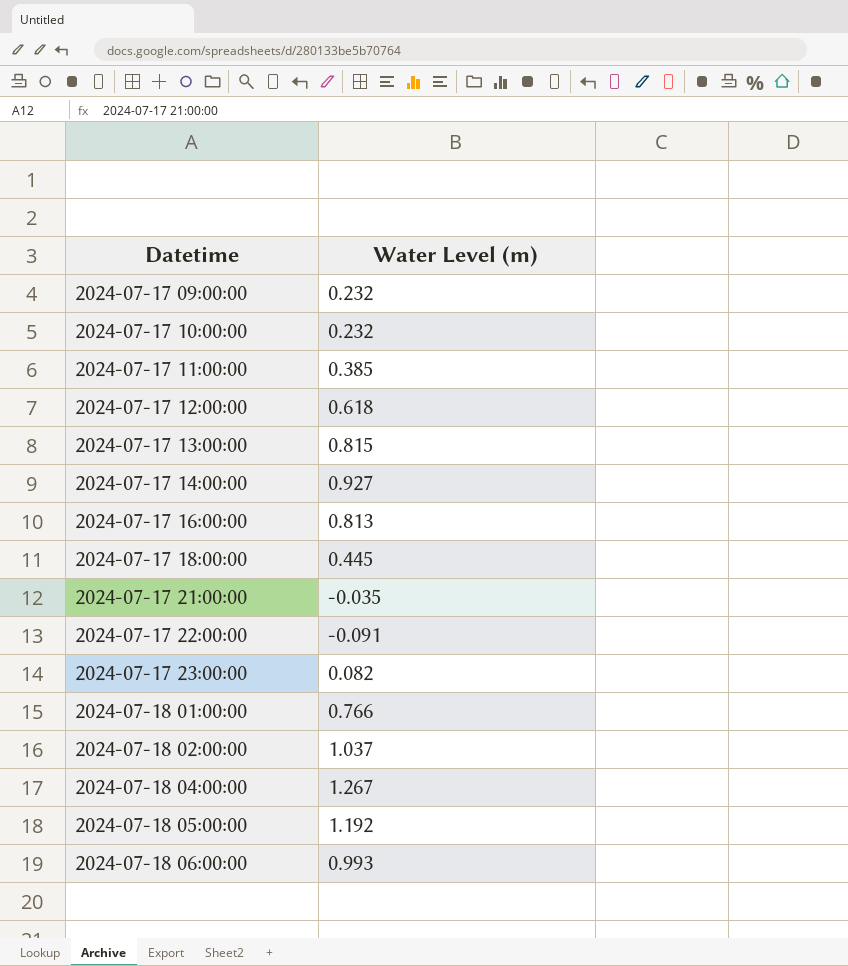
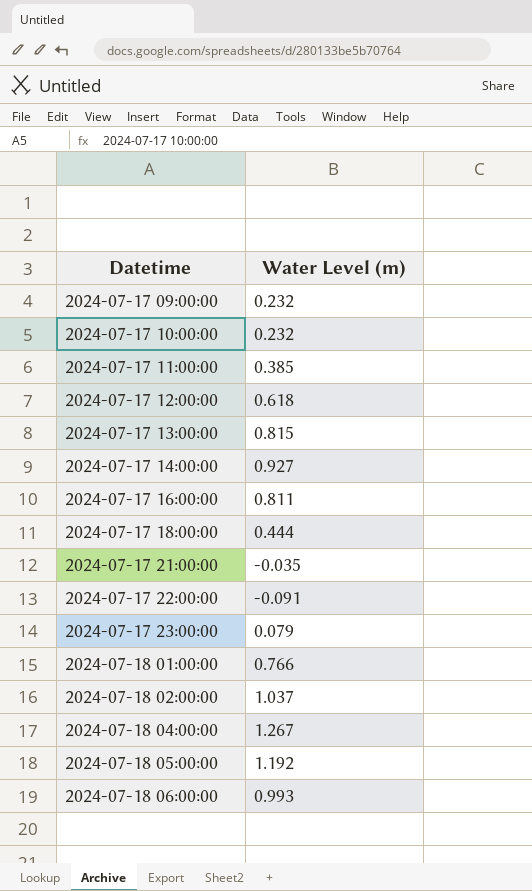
2024-07-17 16:00:00 | Water Level (m): 0.813 -> 0.811
2024-07-17 18:00:00 | Water Level (m): 0.445 -> 0.444
2024-07-17 23:00:00 | Water Level (m): 0.082 -> 0.079

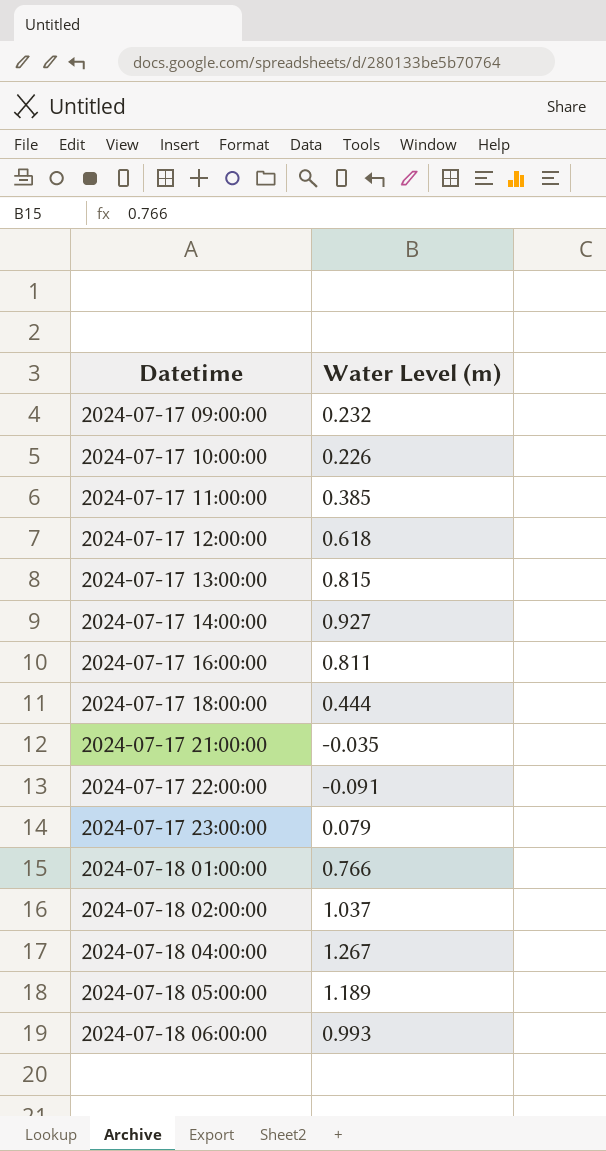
2024-07-17 10:00:00 | Water Level (m): 0.232 -> 0.226
2024-07-18 05:00:00 | Water Level (m): 1.192 -> 1.189

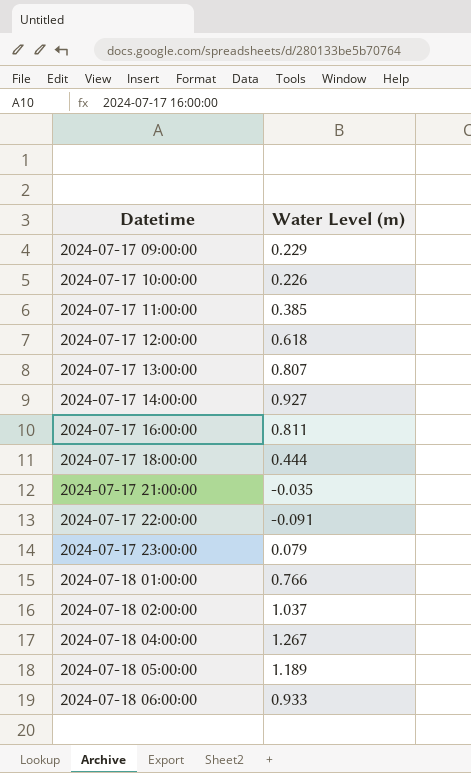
2024-07-17 09:00:00 | Water Level (m): 0.232 -> 0.229
2024-07-17 13:00:00 | Water Level (m): 0.815 -> 0.807
2024-07-18 06:00:00 | Water Level (m): 0.993 -> 0.933

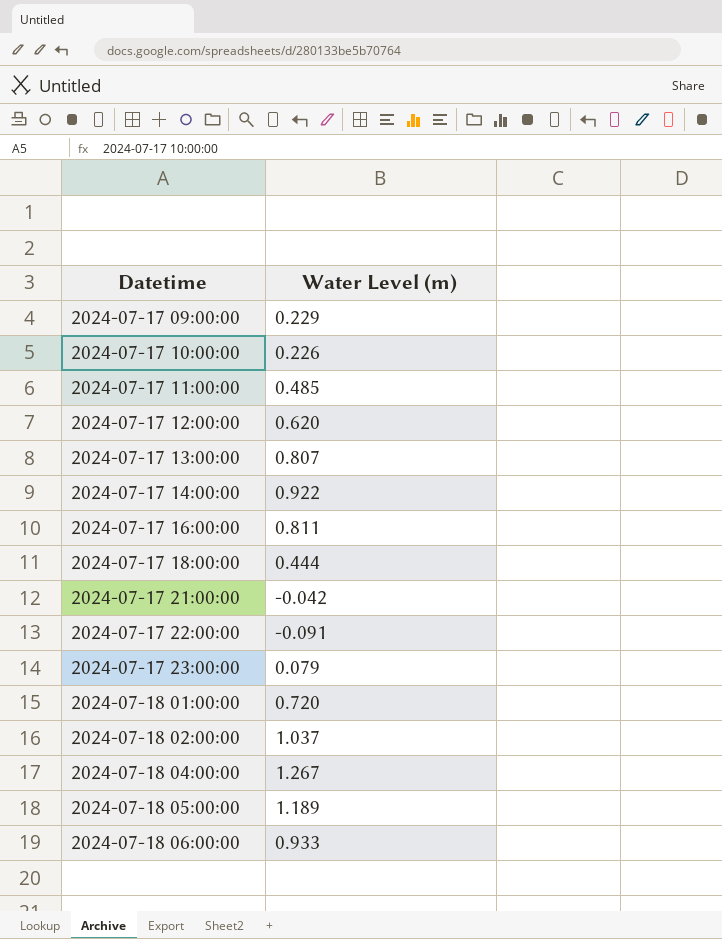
2024-07-17 11:00:00 | Water Level (m): 0.385 -> 0.485
2024-07-17 12:00:00 | Water Level (m): 0.618 -> 0.620
2024-07-17 14:00:00 | Water Level (m): 0.927 -> 0.922
2024-07-17 21:00:00 | Water Level (m): -0.035 -> -0.042
2024-07-18 01:00:00 | Water Level (m): 0.766 -> 0.720

